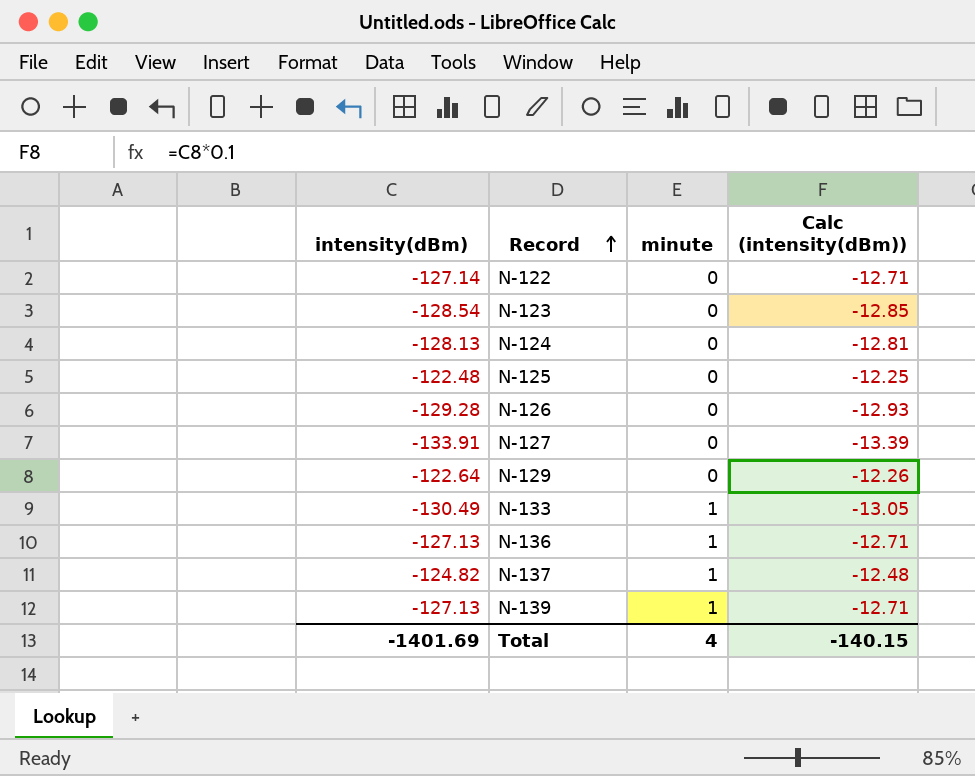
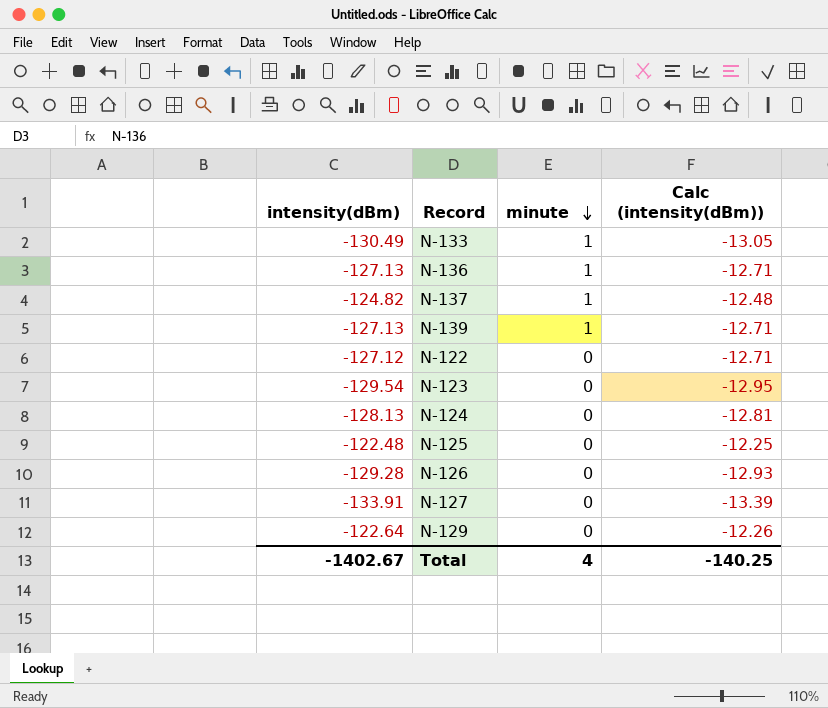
row order: Record ascending -> minute descending
N-122 | intensity(dBm): -127.14 -> -127.12
N-123 | intensity(dBm): -128.54 -> -129.54
N-123 | Calc (intensity(dBm)): -12.85 -> -12.95
Total | intensity(dBm): -1401.69 -> -1402.67
Total | Calc (intensity(dBm)): -140.15 -> -140.25

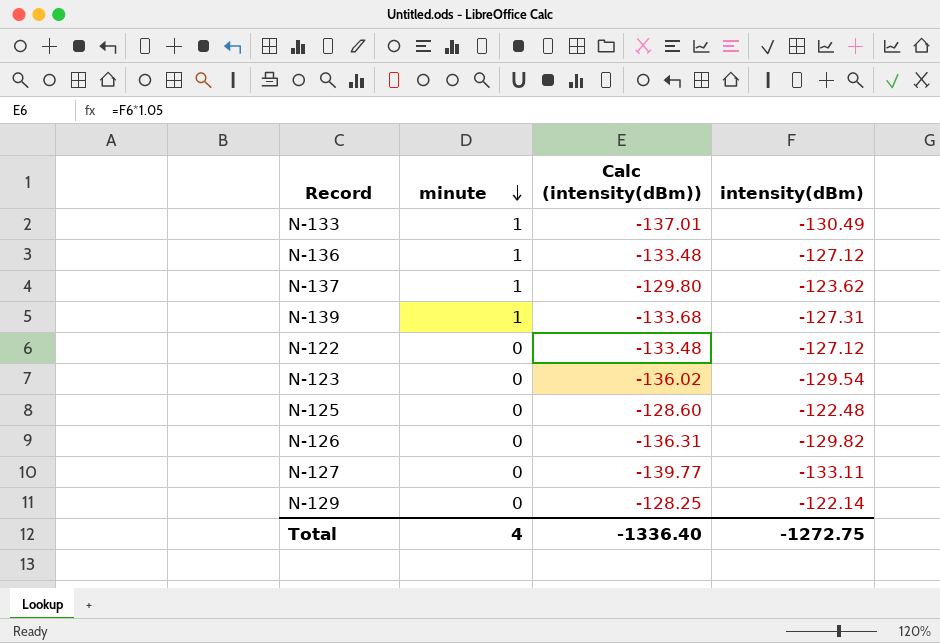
column Calc (intensity(dBm)) | formula: [intensity(dBm)] * 0.1 -> [intensity(dBm)] * 1.05
column intensity(dBm) | position: 1 -> 4
row N-124: -128.13 | 0 | -12.81 -> none
N-136 | intensity(dBm): -127.13 -> -127.12
N-137 | intensity(dBm): -124.82 -> -123.62
N-139 | intensity(dBm): -127.13 -> -127.31
N-126 | intensity(dBm): -129.28 -> -129.82
N-127 | intensity(dBm): -133.91 -> -133.11
N-129 | intensity(dBm): -122.64 -> -122.14
Total | Calc (intensity(dBm)): -140.25 -> -1336.40
Total | intensity(dBm): -1402.67 -> -1272.75

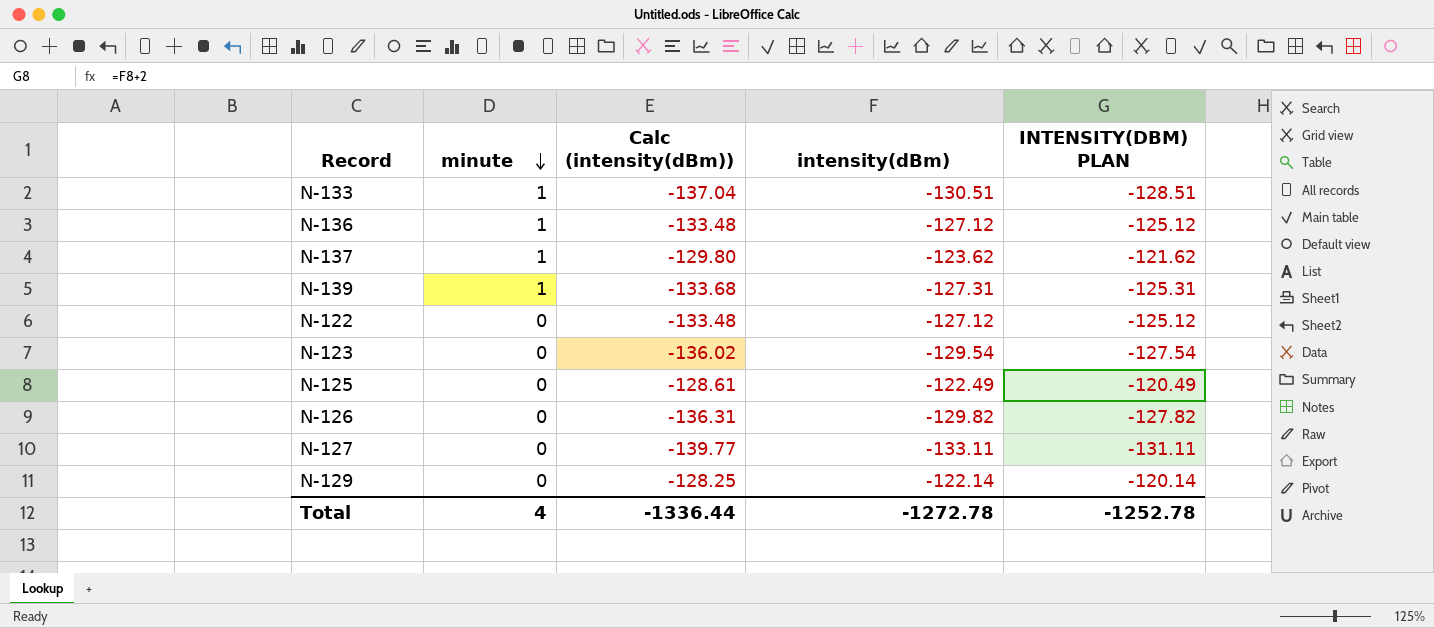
column INTENSITY(DBM) PLAN | formula: none -> [intensity(dBm)] + 2
N-133 | Calc (intensity(dBm)): -137.01 -> -137.04
N-133 | intensity(dBm): -130.49 -> -130.51
N-125 | Calc (intensity(dBm)): -128.60 -> -128.61
N-125 | intensity(dBm): -122.48 -> -122.49
Total | Calc (intensity(dBm)): -1336.40 -> -1336.44
Total | intensity(dBm): -1272.75 -> -1272.78

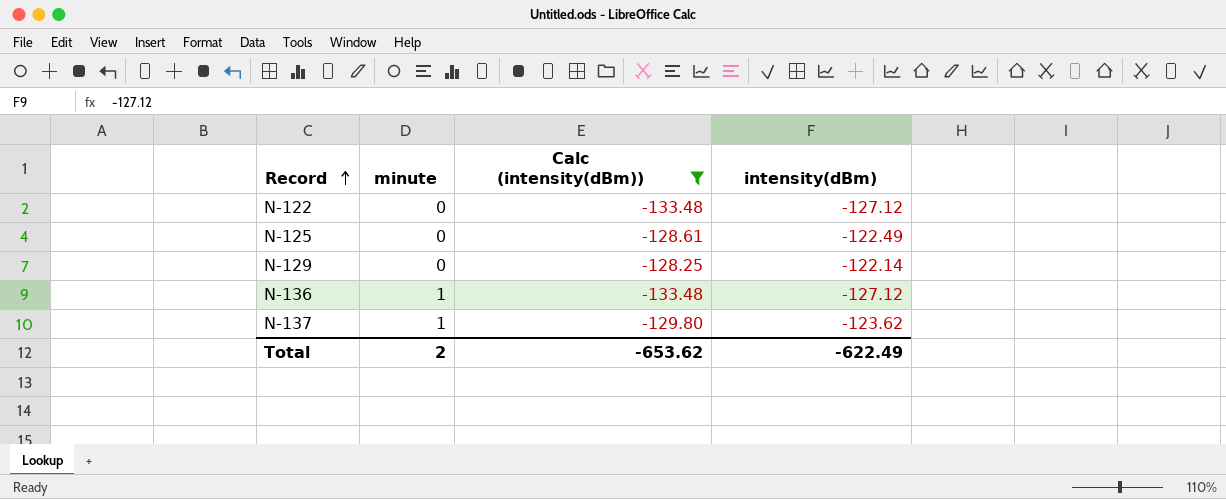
filter: none -> Calc (intensity(dBm)) >= -133.48
row order: minute descending -> Record ascending
column INTENSITY(DBM) PLAN | formula: [intensity(dBm)] + 2 -> none
Total | minute: 4 -> 2
Total | Calc (intensity(dBm)): -1336.44 -> -653.62
Total | intensity(dBm): -1272.78 -> -622.49

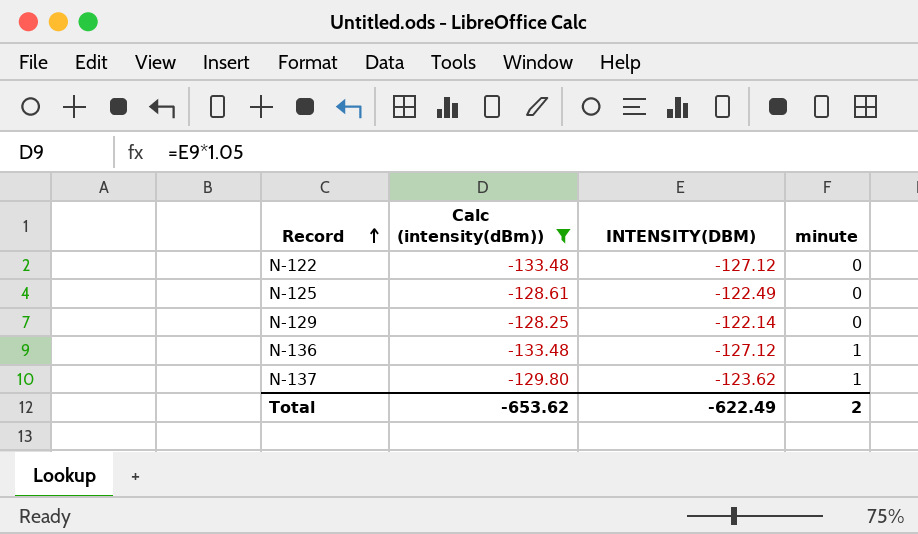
column name: intensity(dBm) -> INTENSITY(DBM)
column minute | position: 2 -> 4

